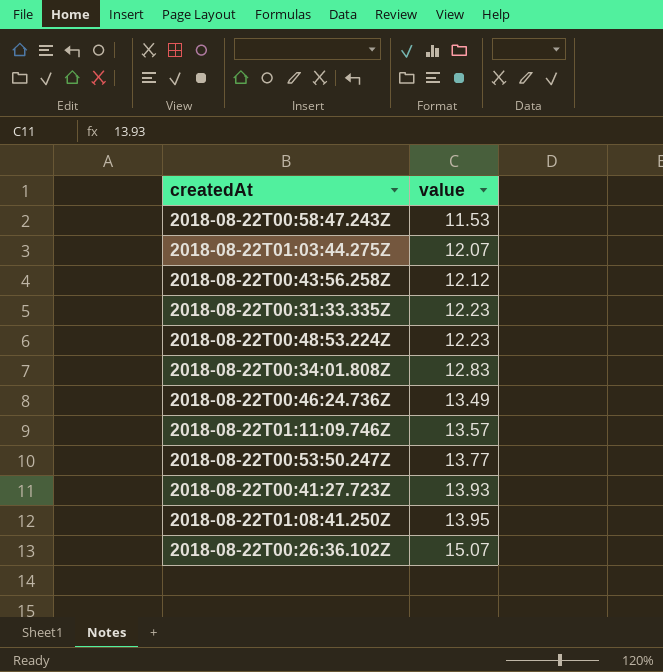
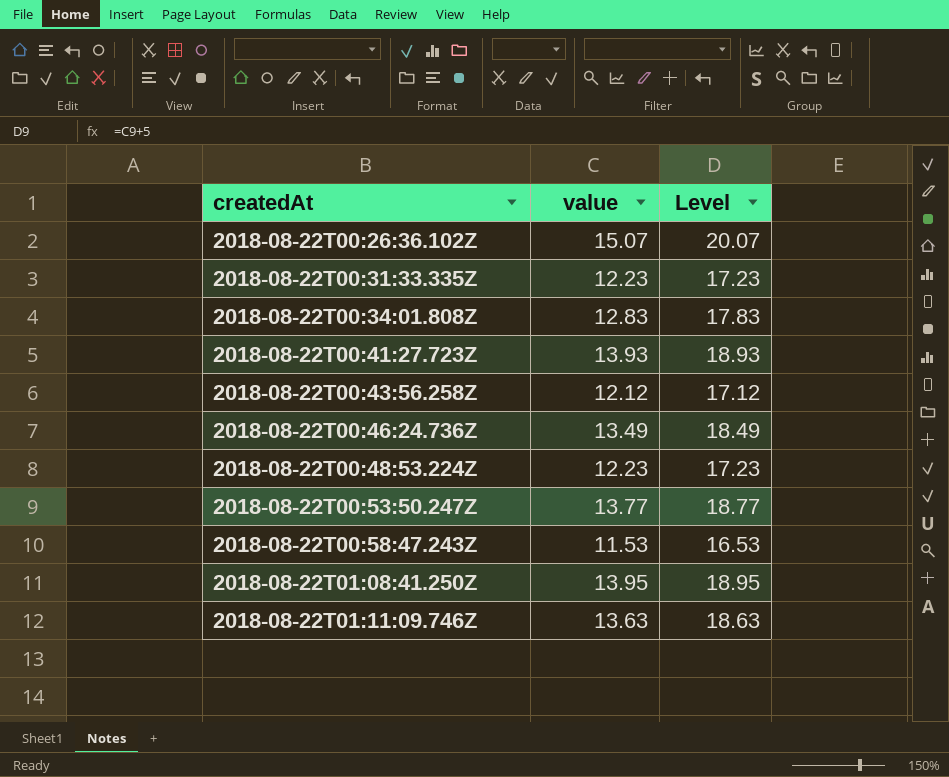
row order: value ascending -> createdAt ascending
column Level | formula: none -> [value] + 5
row 2018-08-22T01:03:44.275Z: 12.07 -> none
2018-08-22T01:11:09.746Z | value: 13.57 -> 13.63

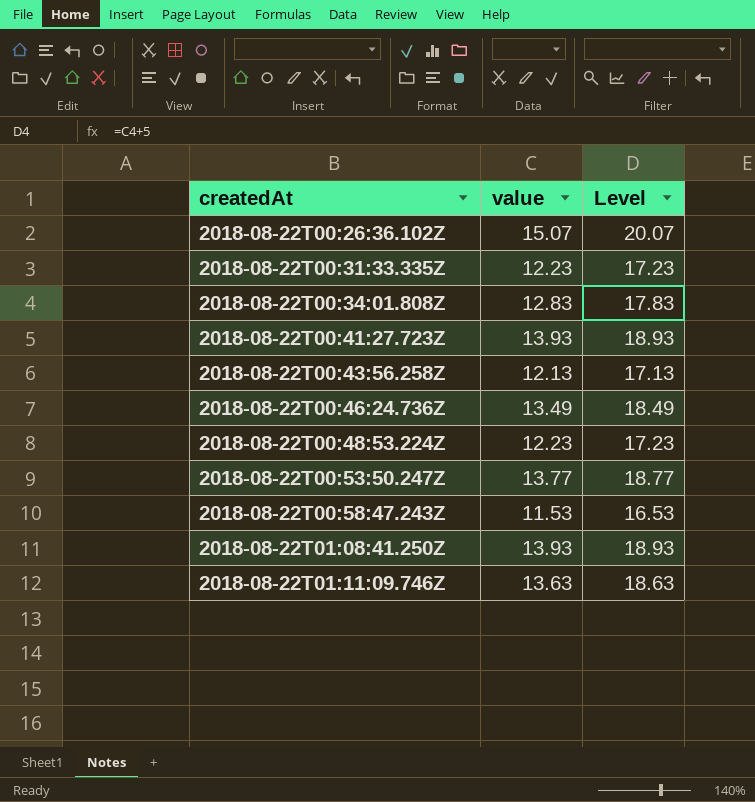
2018-08-22T00:43:56.258Z | value: 12.12 -> 12.13
2018-08-22T00:43:56.258Z | Level: 17.12 -> 17.13
2018-08-22T01:08:41.250Z | value: 13.95 -> 13.93
2018-08-22T01:08:41.250Z | Level: 18.95 -> 18.93

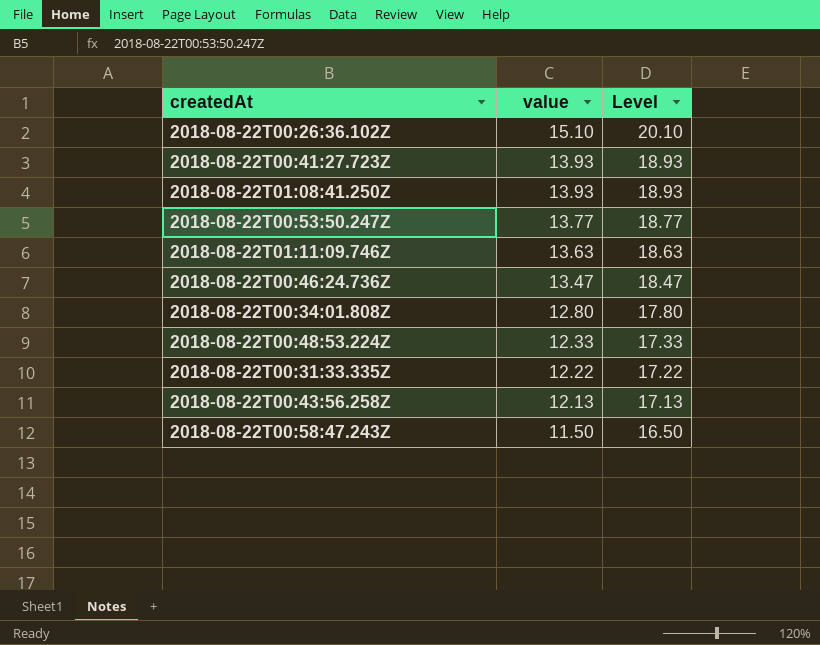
row order: createdAt ascending -> value descending
2018-08-22T00:26:36.102Z | value: 15.07 -> 15.10
2018-08-22T00:26:36.102Z | Level: 20.07 -> 20.10
2018-08-22T00:46:24.736Z | value: 13.49 -> 13.47
2018-08-22T00:46:24.736Z | Level: 18.49 -> 18.47
2018-08-22T00:34:01.808Z | value: 12.83 -> 12.80
2018-08-22T00:34:01.808Z | Level: 17.83 -> 17.80
2018-08-22T00:48:53.224Z | value: 12.23 -> 12.33
2018-08-22T00:48:53.224Z | Level: 17.23 -> 17.33
2018-08-22T00:31:33.335Z | value: 12.23 -> 12.22
2018-08-22T00:31:33.335Z | Level: 17.23 -> 17.22
2018-08-22T00:58:47.243Z | value: 11.53 -> 11.50
2018-08-22T00:58:47.243Z | Level: 16.53 -> 16.50

